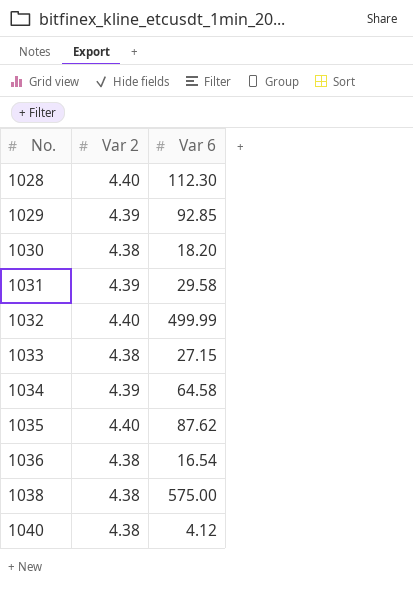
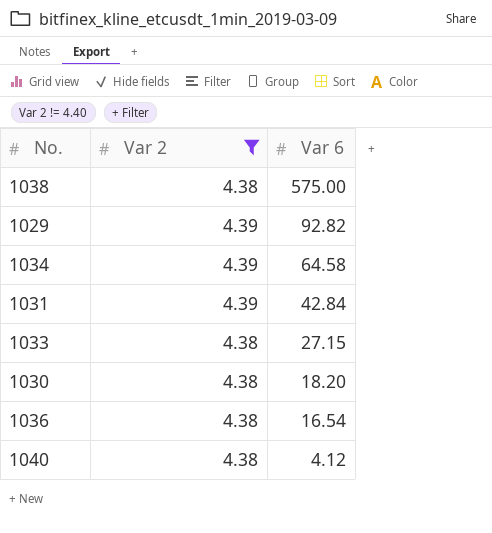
filter: none -> Var 2 != 4.40
row order: No. ascending -> Var 6 descending
1029 | Var 6: 92.85 -> 92.82
1031 | Var 6: 29.58 -> 42.84

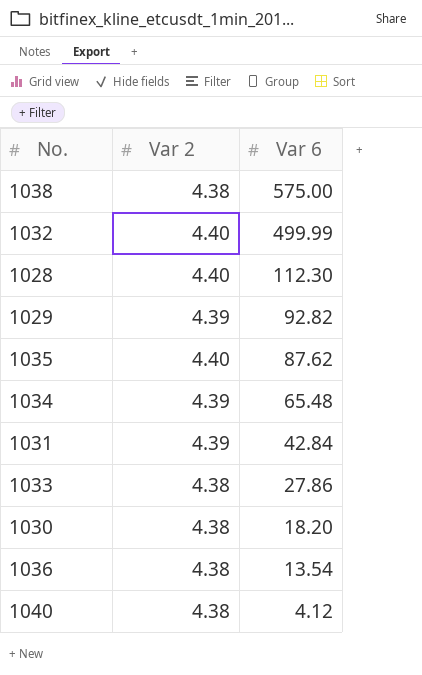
filter: Var 2 != 4.40 -> none
1034 | Var 6: 64.58 -> 65.48
1033 | Var 6: 27.15 -> 27.86
1036 | Var 6: 16.54 -> 13.54

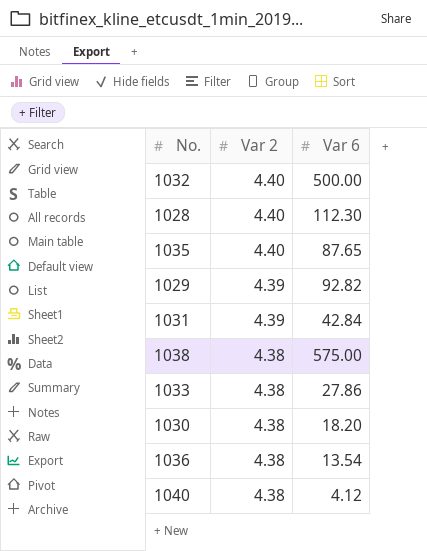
row order: Var 6 descending -> Var 2 descending
row 1034: 4.39 | 65.48 -> none
1032 | Var 6: 499.99 -> 500.00
1035 | Var 6: 87.62 -> 87.65

